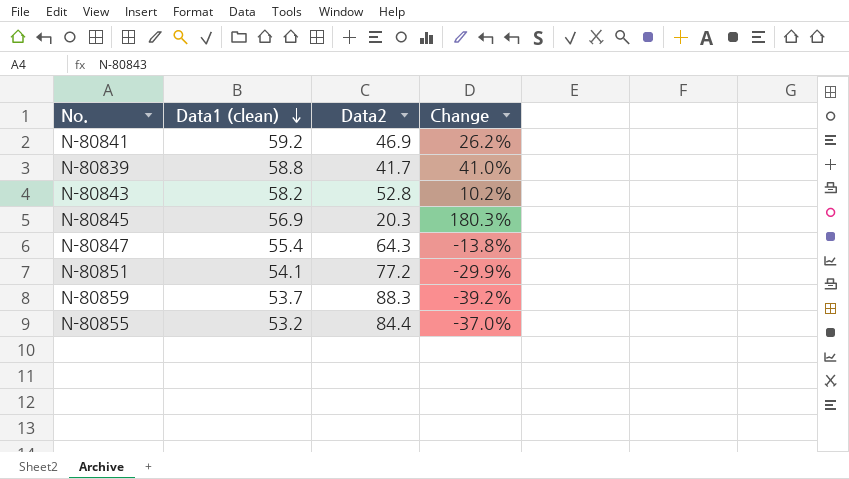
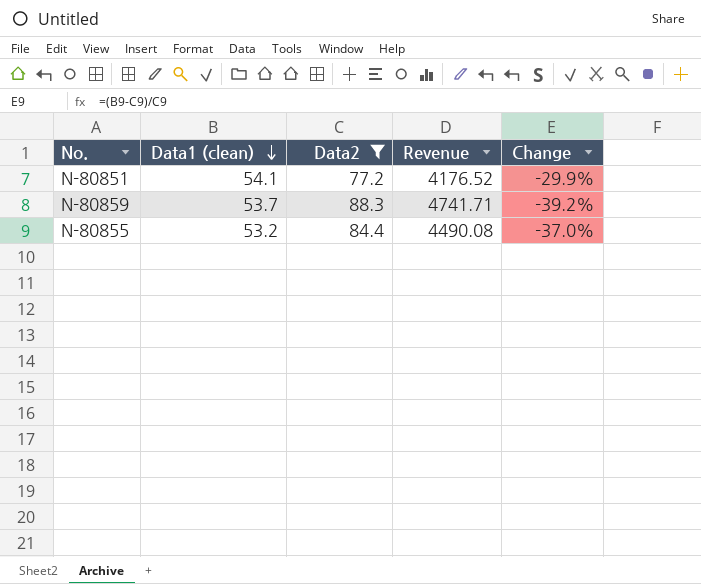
filter: none -> Data2 >= 77.2
column Revenue | formula: none -> [Data1 (clean)] * [Data2]

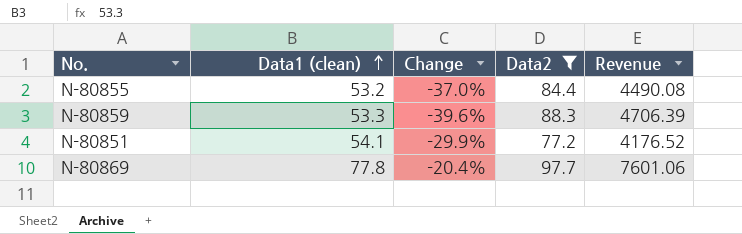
row order: Data1 (clean) descending -> Data1 (clean) ascending
column Change | position: 5 -> 3
N-80859 | Data1 (clean): 53.7 -> 53.3
N-80859 | Change: -39.2% -> -39.6%
N-80859 | Revenue: 4741.71 -> 4706.39
row N-80869: none -> 77.8 | -20.4% | 97.7 | 7601.06

